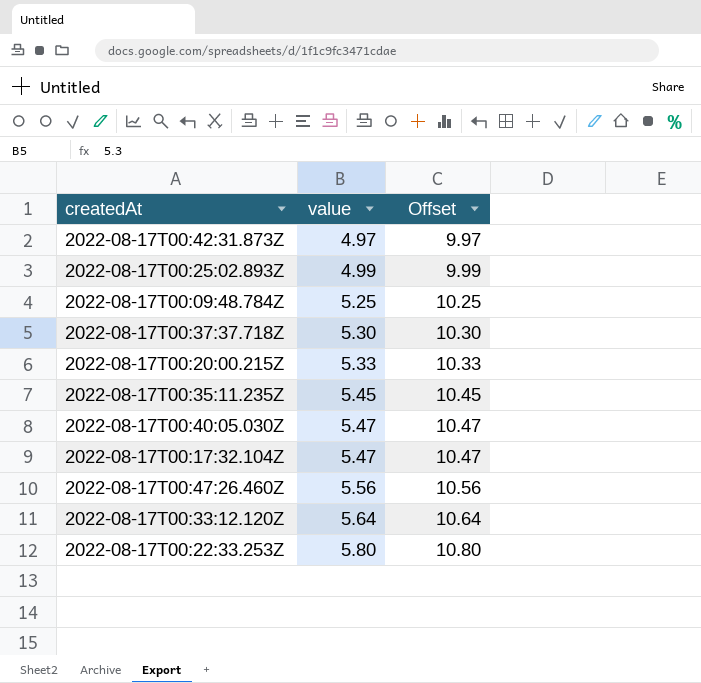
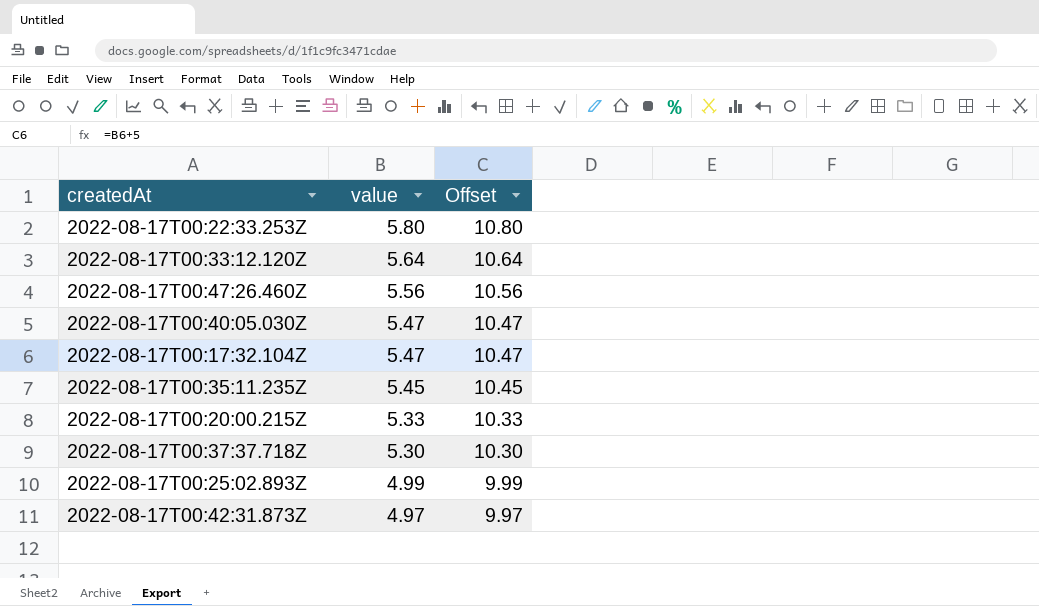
row order: value ascending -> value descending
row 2022-08-17T00:09:48.784Z: 5.25 | 10.25 -> none

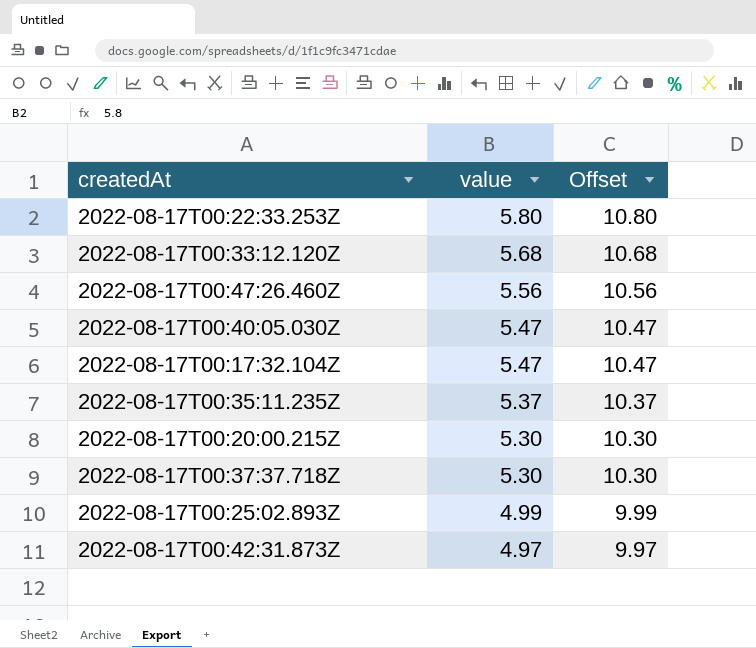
2022-08-17T00:33:12.120Z | value: 5.64 -> 5.68
2022-08-17T00:33:12.120Z | Offset: 10.64 -> 10.68
2022-08-17T00:35:11.235Z | value: 5.45 -> 5.37
2022-08-17T00:35:11.235Z | Offset: 10.45 -> 10.37
2022-08-17T00:20:00.215Z | value: 5.33 -> 5.30
2022-08-17T00:20:00.215Z | Offset: 10.33 -> 10.30

